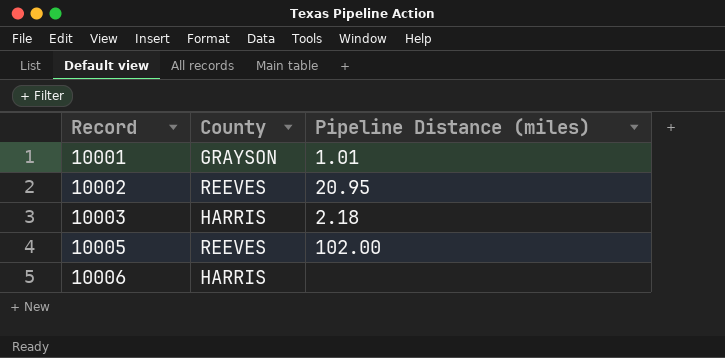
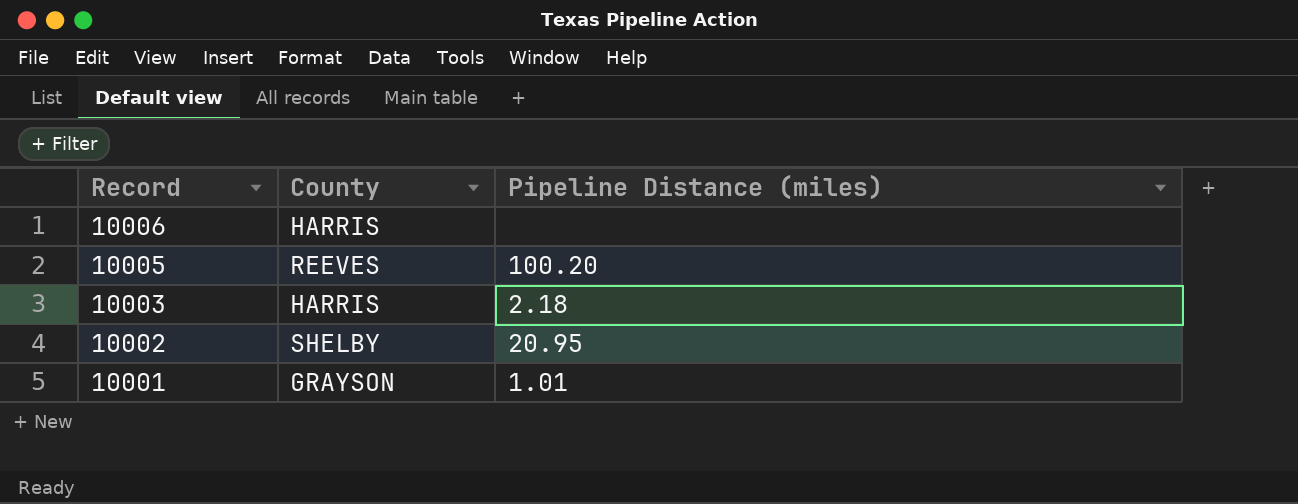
row order: Record ascending -> Record descending
10005 | Pipeline Distance (miles): 102.00 -> 100.20
10002 | County: REEVES -> SHELBY

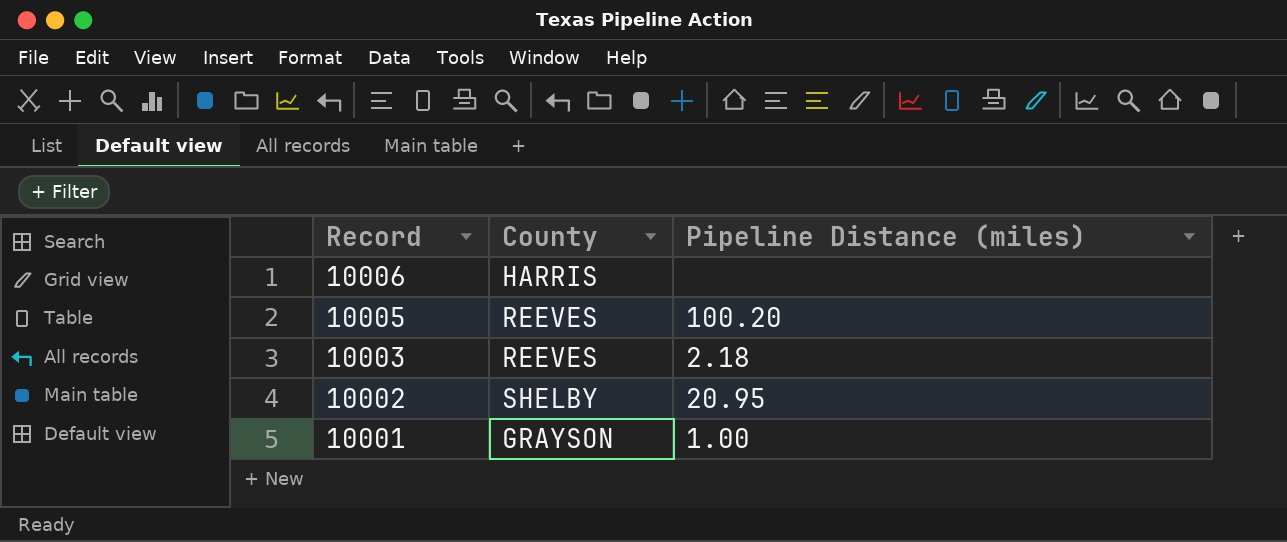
10003 | County: HARRIS -> REEVES
10001 | Pipeline Distance (miles): 1.01 -> 1.00

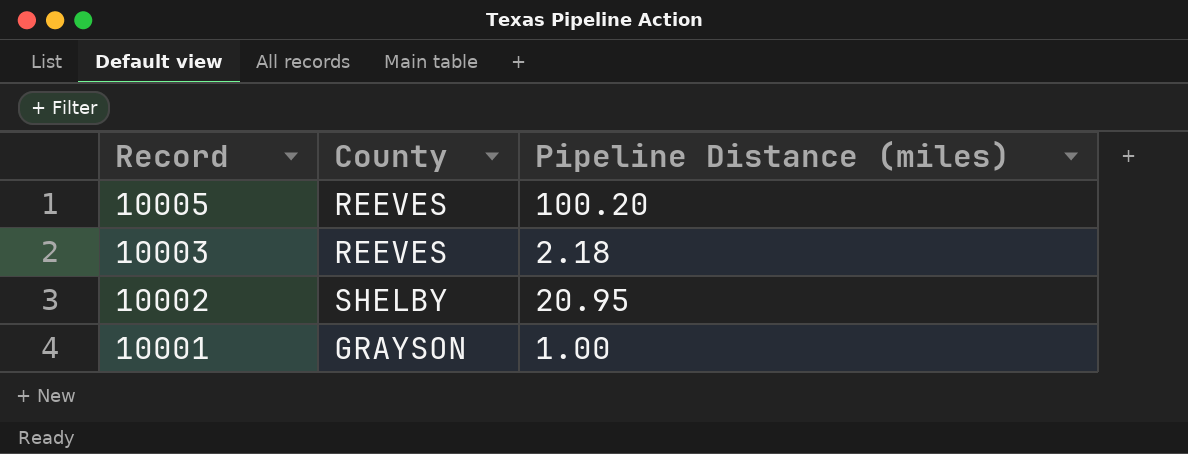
row 10006: HARRIS | none -> none

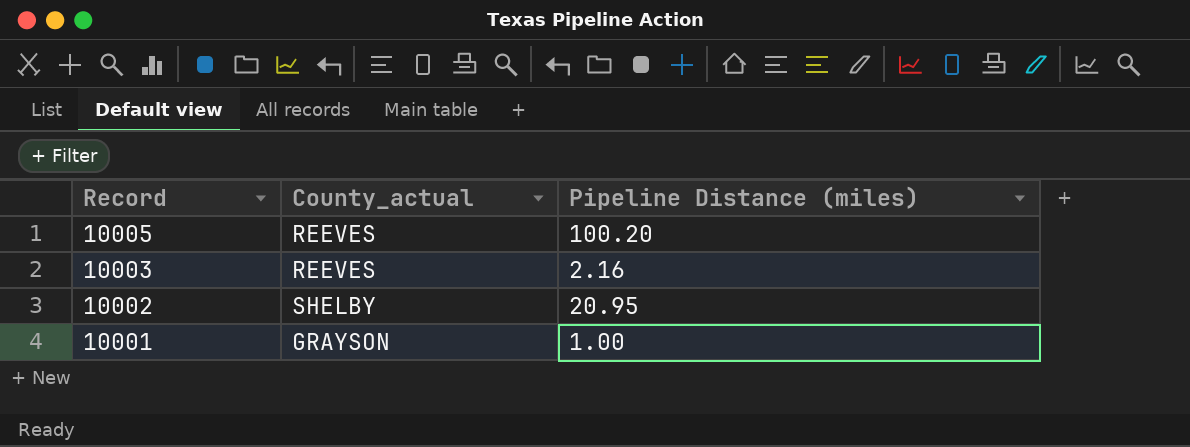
column name: County -> County_actual
10003 | Pipeline Distance (miles): 2.18 -> 2.16

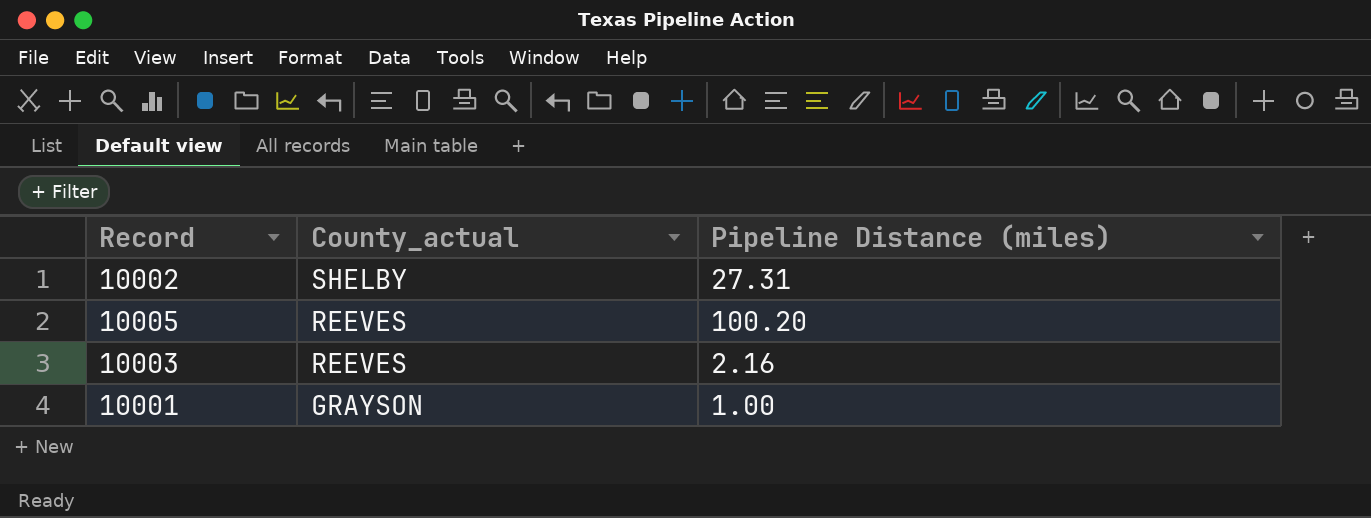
row order: Record descending -> County_actual descending
10002 | Pipeline Distance (miles): 20.95 -> 27.31

